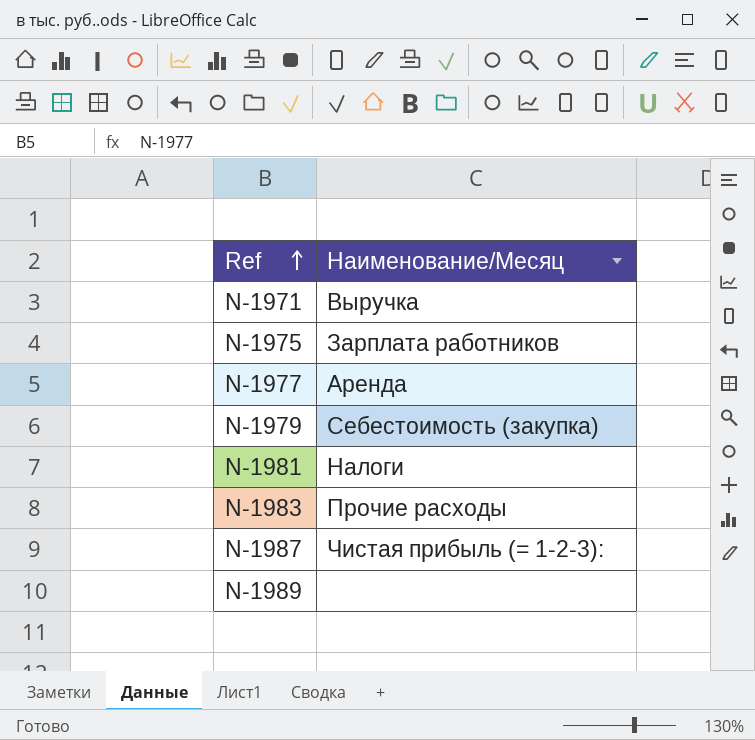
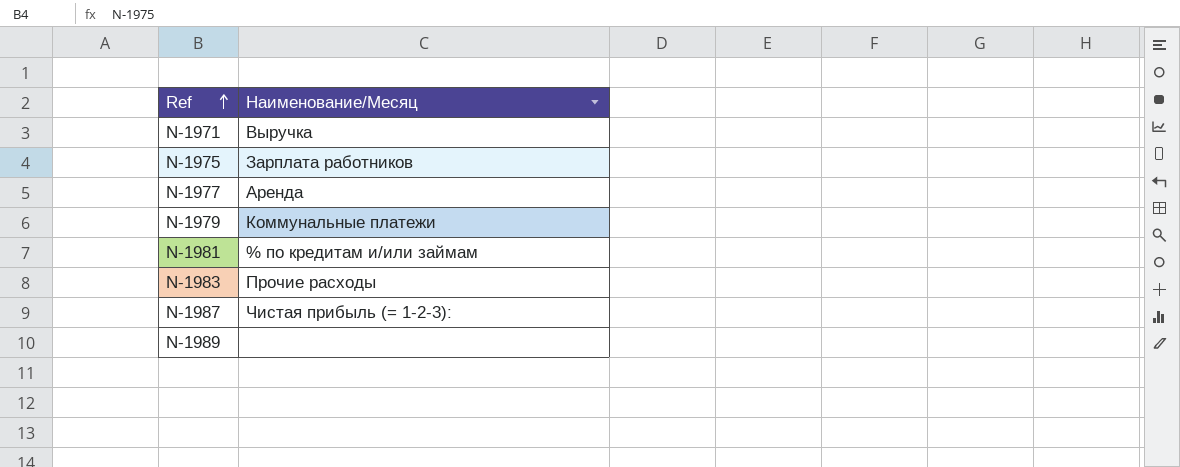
N-1979 | Наименование/Месяц: Себестоимость (закупка) -> Коммунальные платежи
N-1981 | Наименование/Месяц: Налоги -> % по кредитам и/или займам

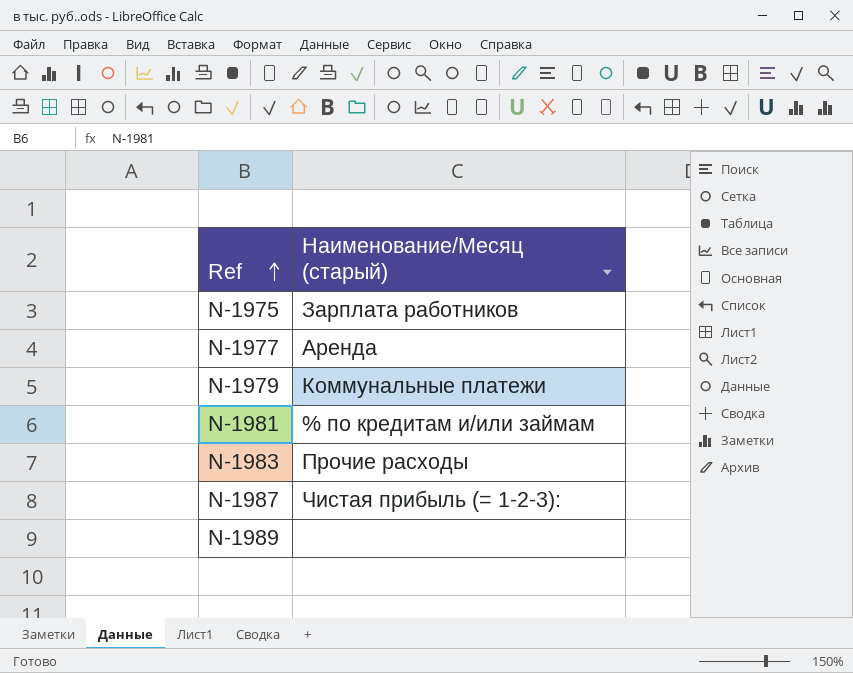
column name: Наименование/Месяц -> Наименование/Месяц (старый)
row N-1971: Выручка -> none

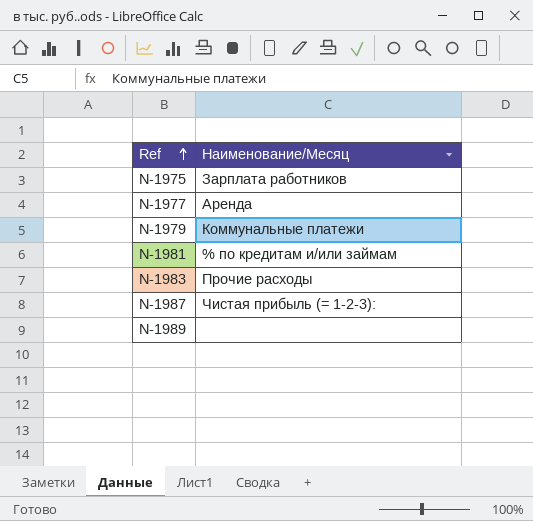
column name: Наименование/Месяц (старый) -> Наименование/Месяц

